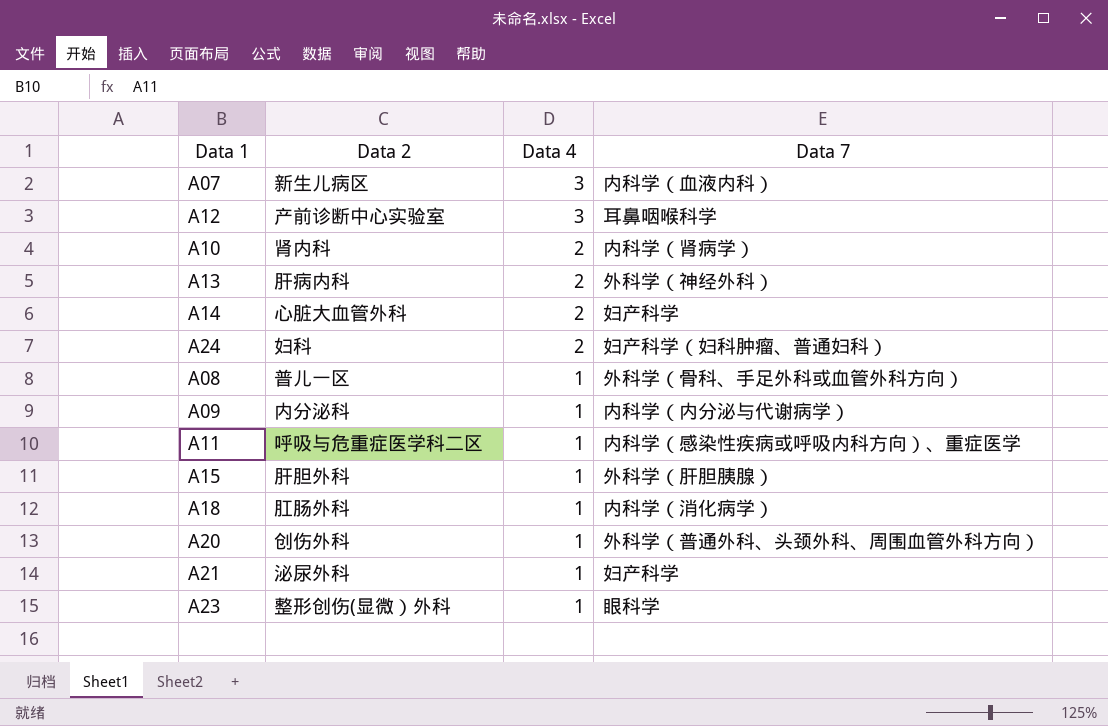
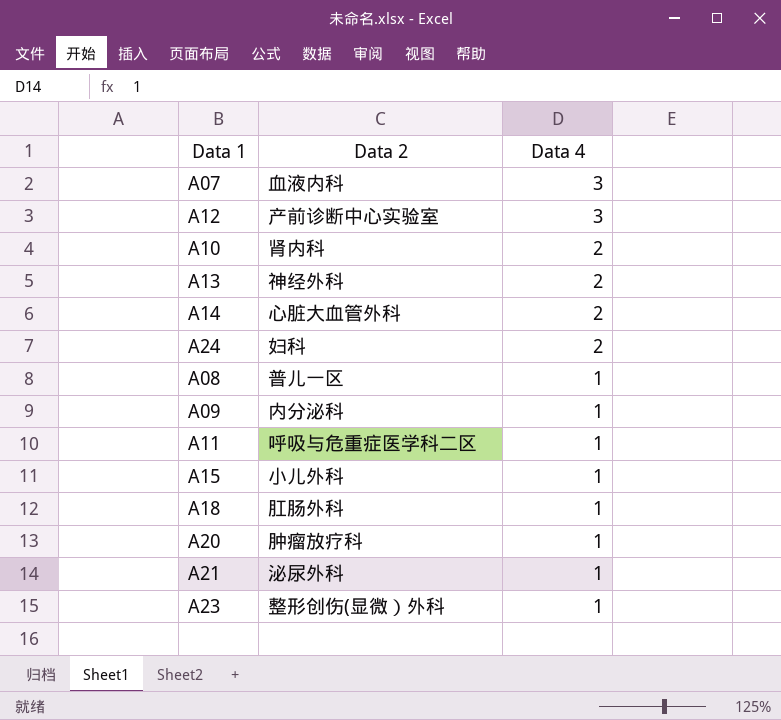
column Data 7 | position: 4 -> none
A07 | Data 2: 新生儿病区 -> 血液内科
A13 | Data 2: 肝病内科 -> 神经外科
A15 | Data 2: 肝胆外科 -> 小儿外科
A20 | Data 2: 创伤外科 -> 肿瘤放疗科

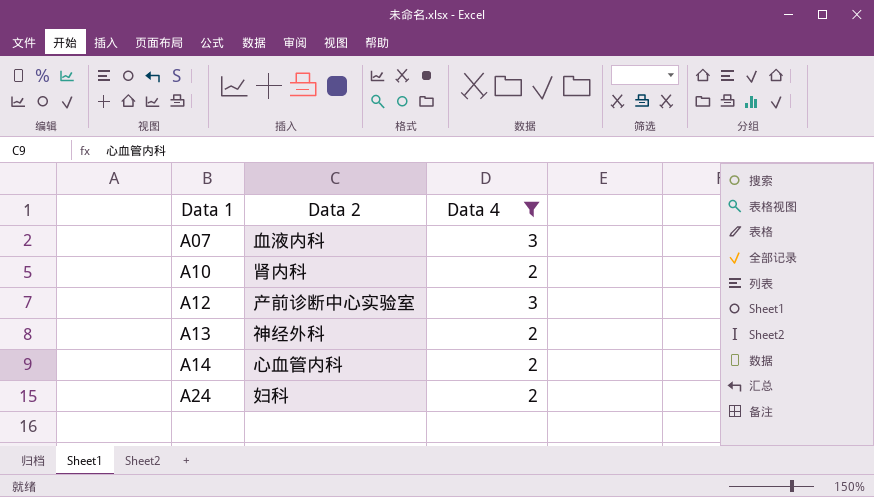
filter: none -> Data 4 != 1
row order: Data 4 descending -> Data 1 ascending
A14 | Data 2: 心脏大血管外科 -> 心血管内科

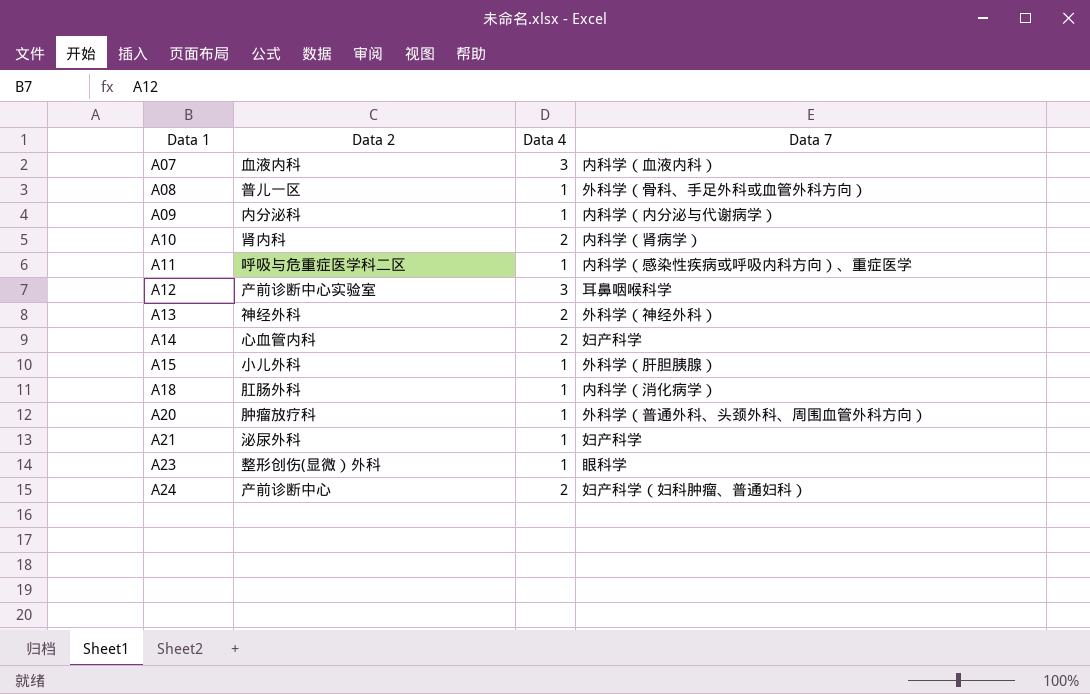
filter: Data 4 != 1 -> none
column Data 7 | position: none -> 4
A24 | Data 2: 妇科 -> 产前诊断中心

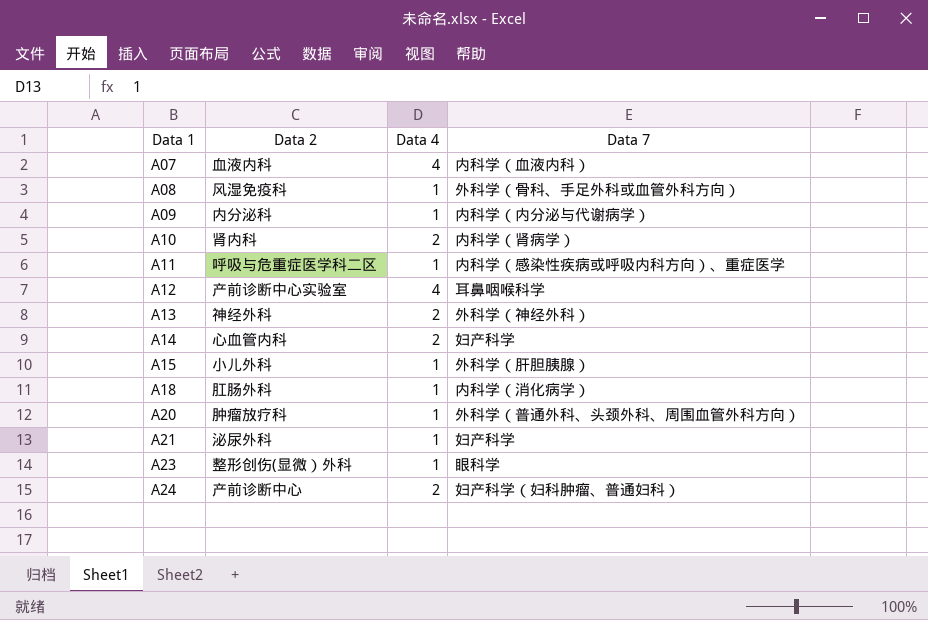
A07 | Data 4: 3 -> 4
A08 | Data 2: 普儿一区 -> 风湿免疫科
A12 | Data 4: 3 -> 4

